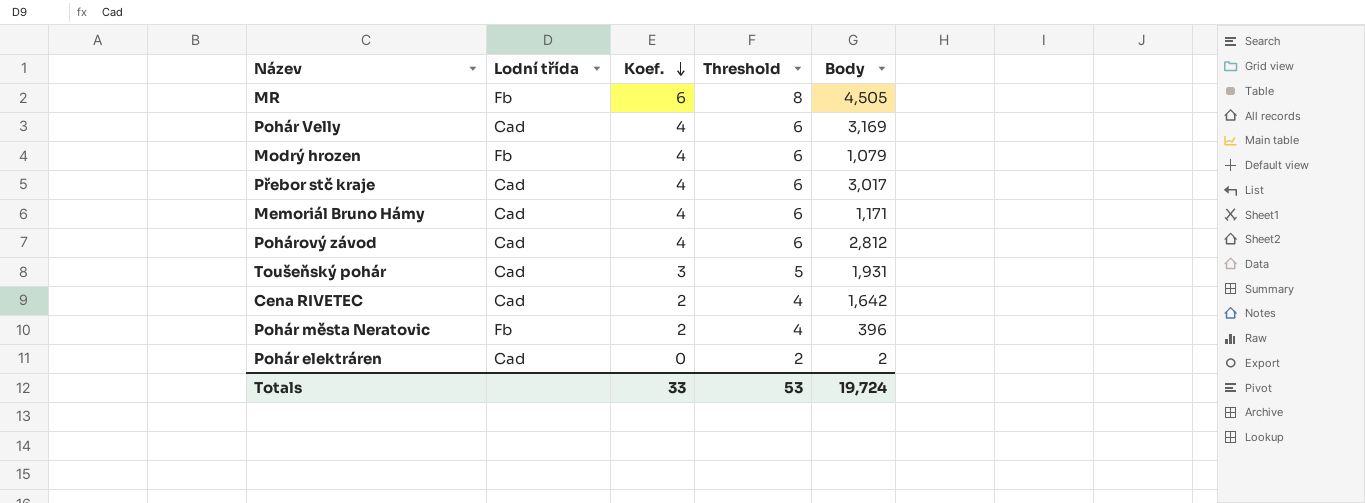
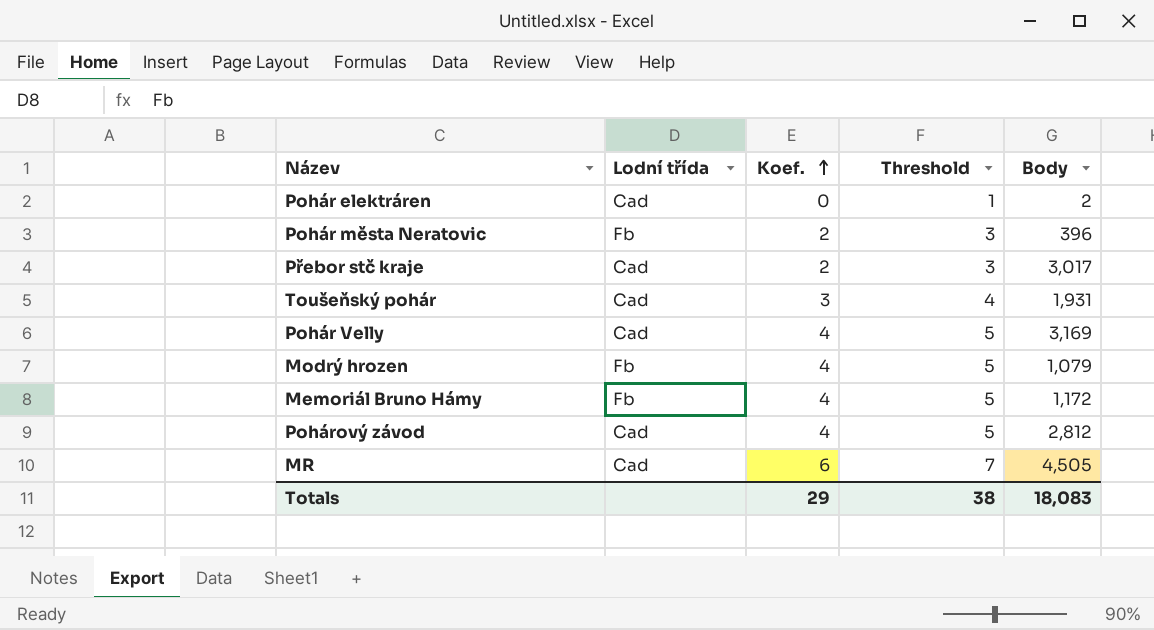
row order: Koef. descending -> Koef. ascending
column Threshold | formula: [Koef.] + 2 -> [Koef.] + 1
row Cena RIVETEC: Cad | 2 | 4 | 1,642 -> none
Přebor stč kraje | Koef.: 4 -> 2
Memoriál Bruno Hámy | Lodní třída: Cad -> Fb
Memoriál Bruno Hámy | Body: 1,171 -> 1,172
MR | Lodní třída: Fb -> Cad
Totals | Koef.: 33 -> 29
Totals | Threshold: 53 -> 38
Totals | Body: 19,724 -> 18,083

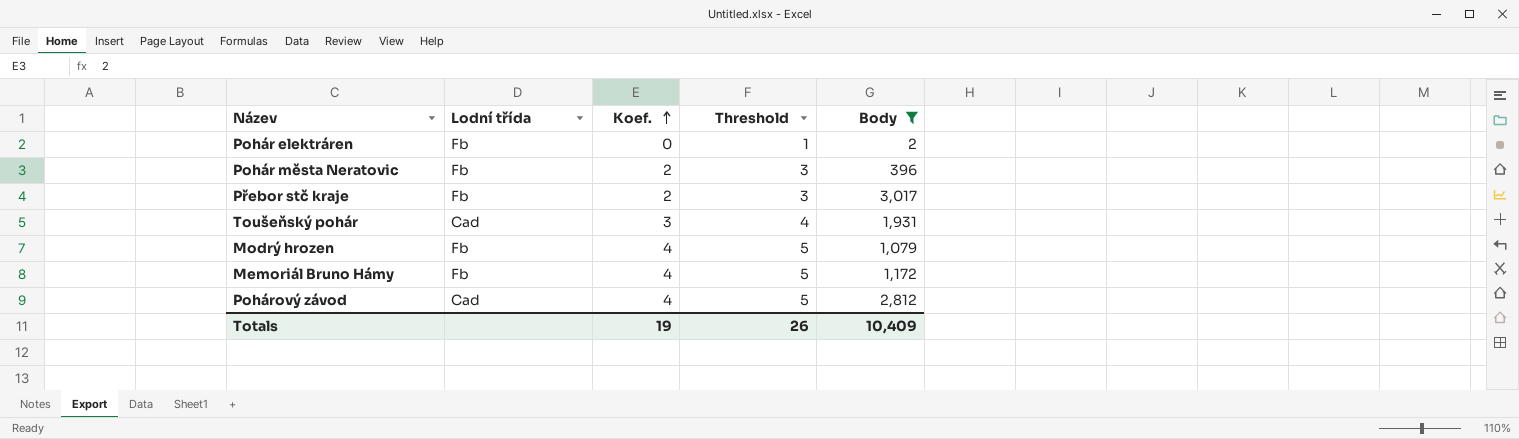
filter: none -> Body <= 3,017
Pohár elektráren | Lodní třída: Cad -> Fb
Přebor stč kraje | Lodní třída: Cad -> Fb
Totals | Koef.: 29 -> 19
Totals | Threshold: 38 -> 26
Totals | Body: 18,083 -> 10,409

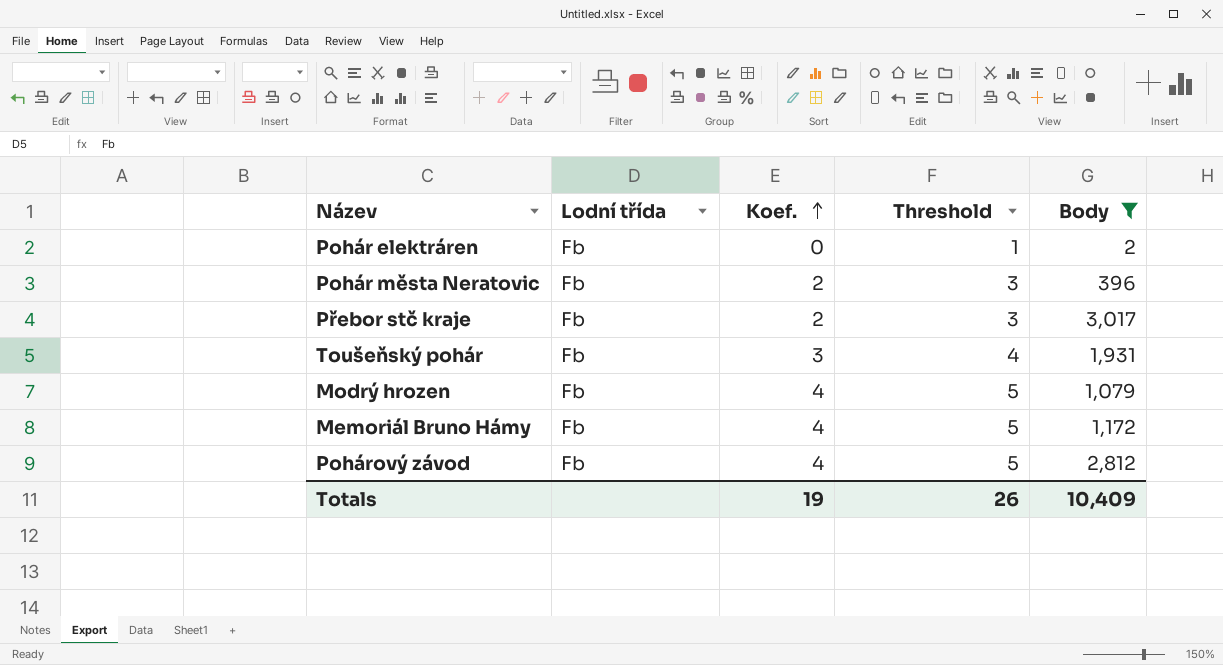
Toušeňský pohár | Lodní třída: Cad -> Fb
Pohárový závod | Lodní třída: Cad -> Fb

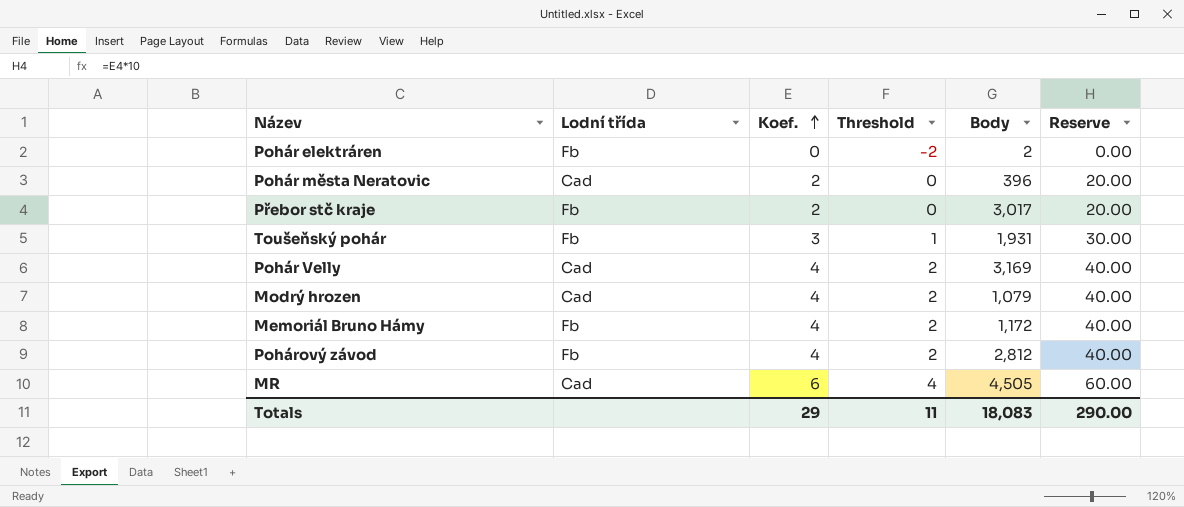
filter: Body <= 3,017 -> none
column Threshold | formula: [Koef.] + 1 -> [Koef.] - 2
column Reserve | formula: none -> [Koef.] * 10
Pohár města Neratovic | Lodní třída: Fb -> Cad
Modrý hrozen | Lodní třída: Fb -> Cad
Totals | Koef.: 19 -> 29
Totals | Threshold: 26 -> 11
Totals | Body: 10,409 -> 18,083

